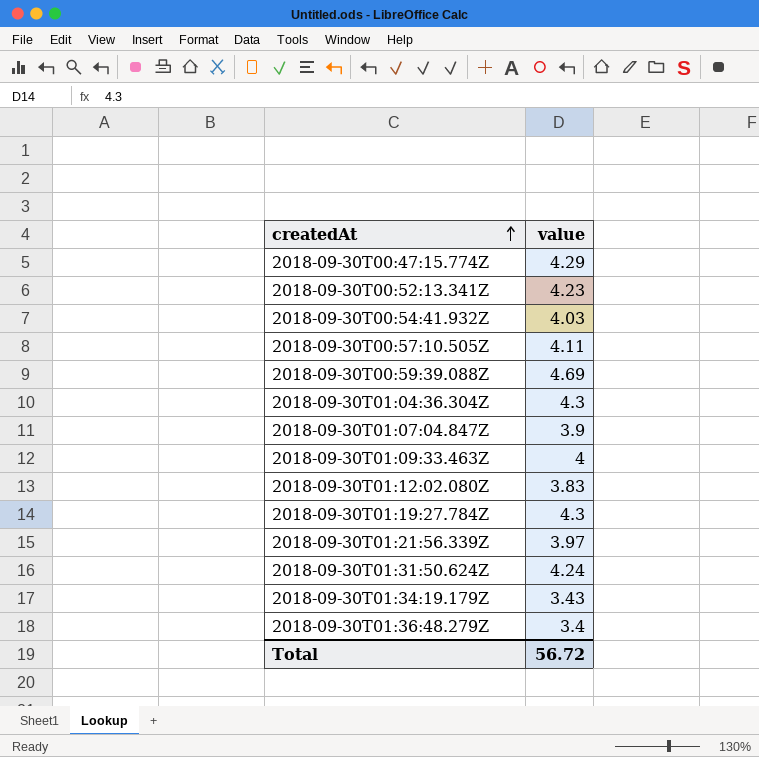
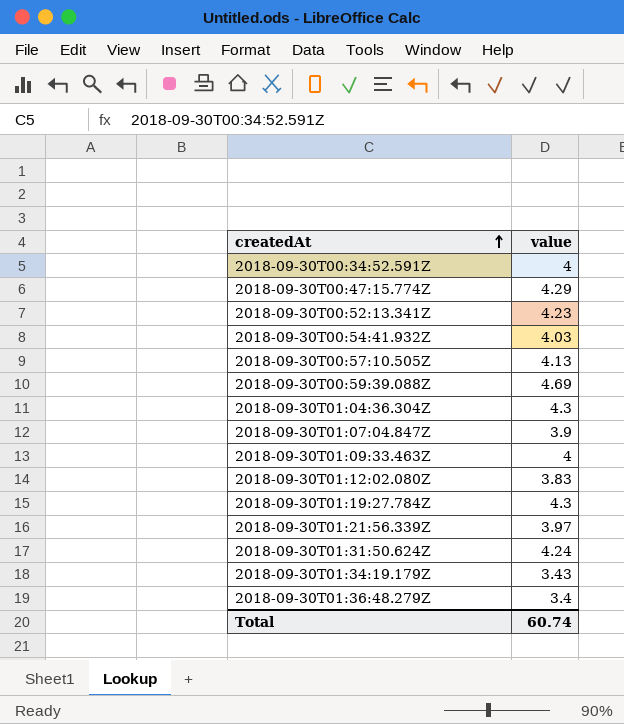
row 2018-09-30T00:34:52.591Z: none -> 4
2018-09-30T00:57:10.505Z | value: 4.11 -> 4.13
Total | value: 56.72 -> 60.74

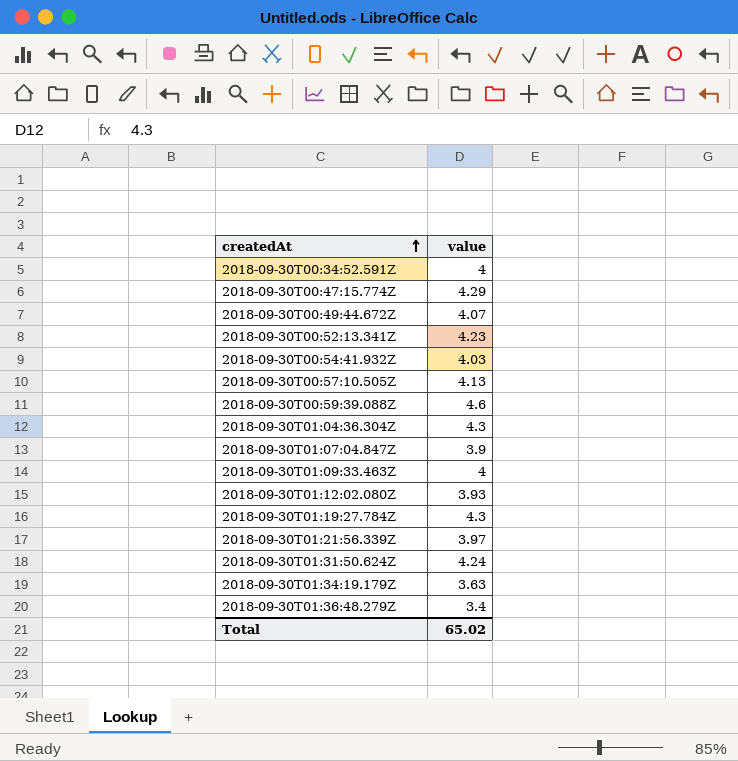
row 2018-09-30T00:49:44.672Z: none -> 4.07
2018-09-30T00:59:39.088Z | value: 4.69 -> 4.6
2018-09-30T01:12:02.080Z | value: 3.83 -> 3.93
2018-09-30T01:34:19.179Z | value: 3.43 -> 3.63
Total | value: 60.74 -> 65.02

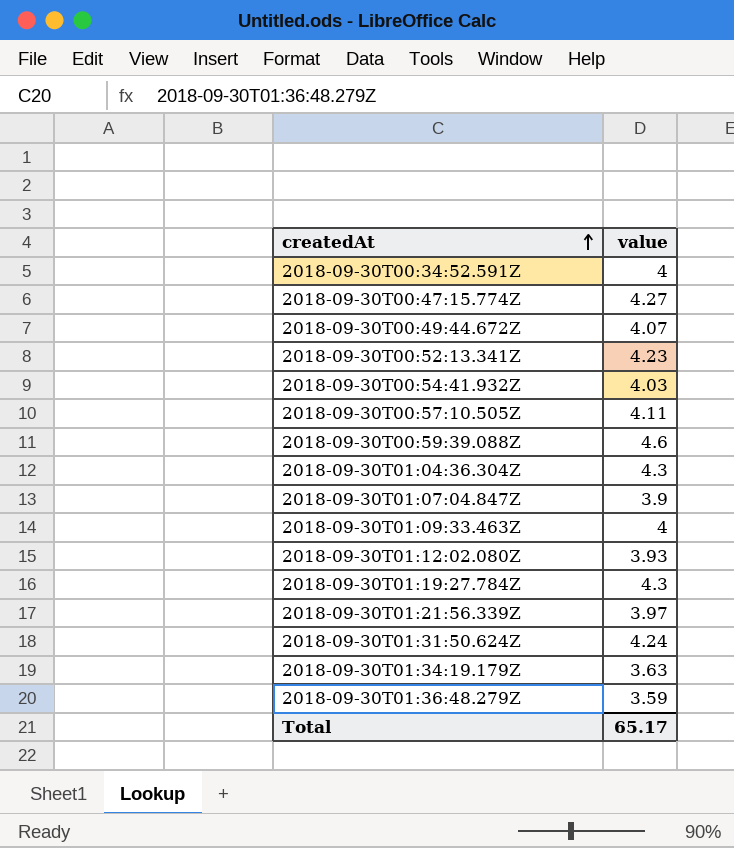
2018-09-30T00:47:15.774Z | value: 4.29 -> 4.27
2018-09-30T00:57:10.505Z | value: 4.13 -> 4.11
2018-09-30T01:36:48.279Z | value: 3.4 -> 3.59
Total | value: 65.02 -> 65.17

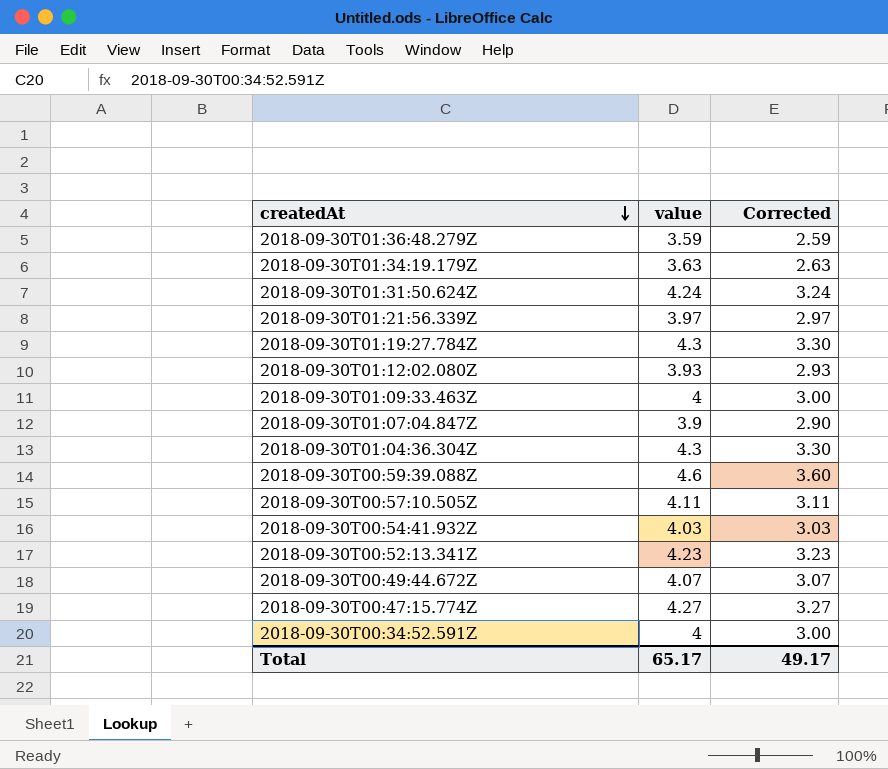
row order: createdAt ascending -> createdAt descending
column Corrected | formula: none -> [value] - 1

